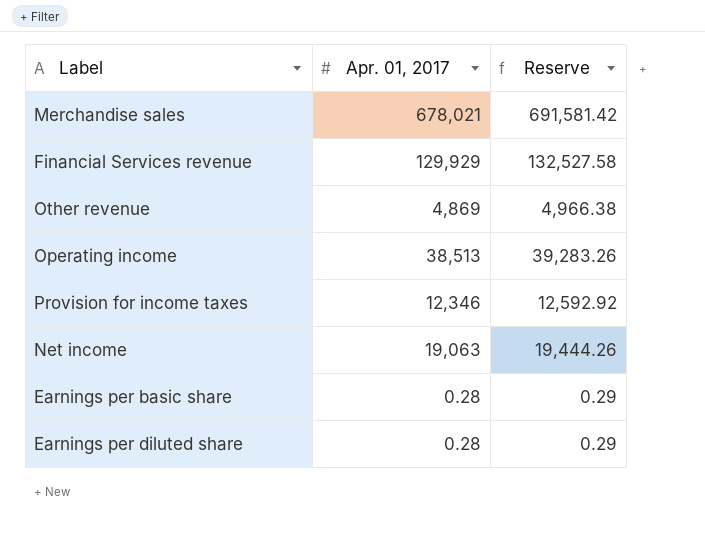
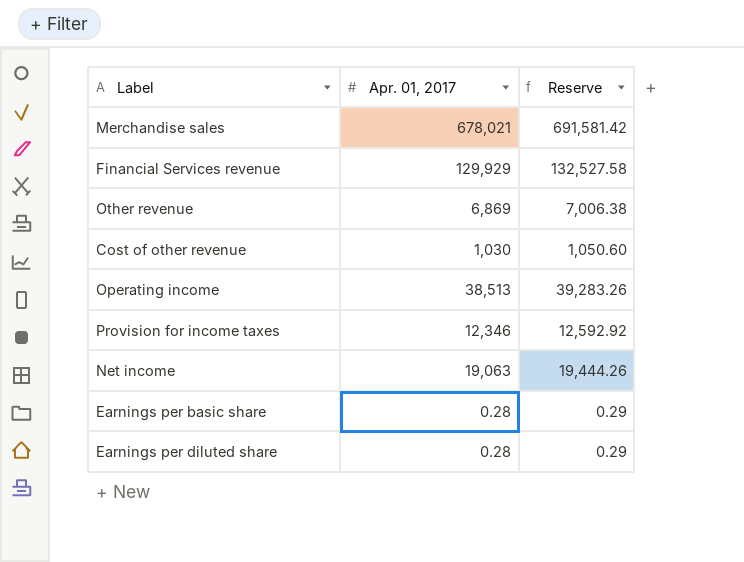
Other revenue | Apr. 01, 2017: 4,869 -> 6,869
Other revenue | Reserve: 4,966.38 -> 7,006.38
row Cost of other revenue: none -> 1,030 | 1,050.60

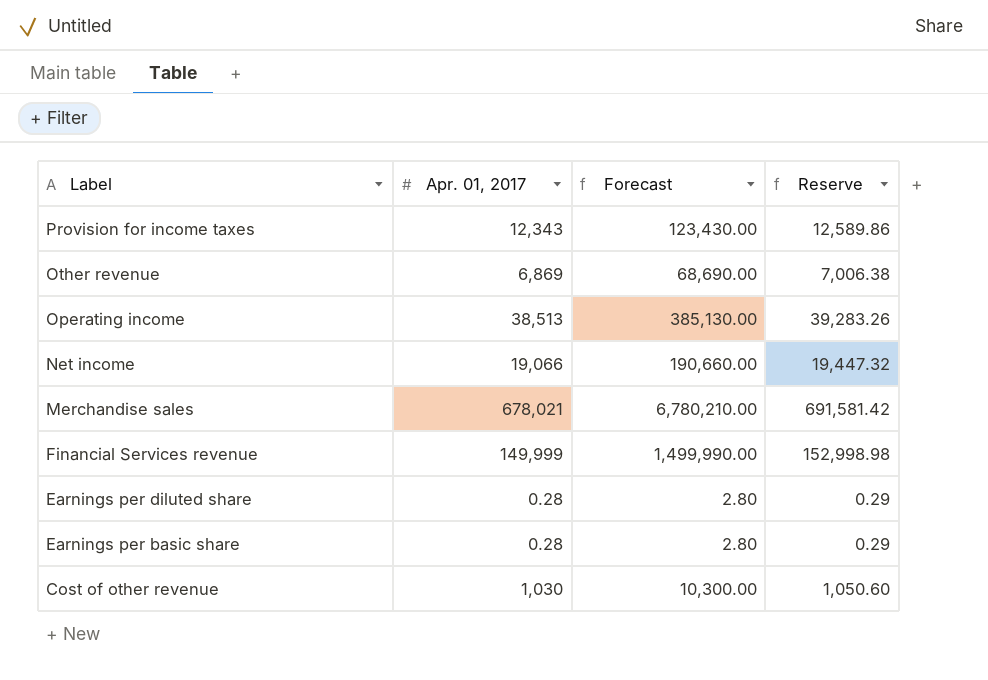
row order: none -> Label descending
column Forecast | formula: none -> [Apr. 01, 2017] * 10
Provision for income taxes | Apr. 01, 2017: 12,346 -> 12,343
Provision for income taxes | Reserve: 12,592.92 -> 12,589.86
Net income | Apr. 01, 2017: 19,063 -> 19,066
Net income | Reserve: 19,444.26 -> 19,447.32
Financial Services revenue | Apr. 01, 2017: 129,929 -> 149,999
Financial Services revenue | Reserve: 132,527.58 -> 152,998.98

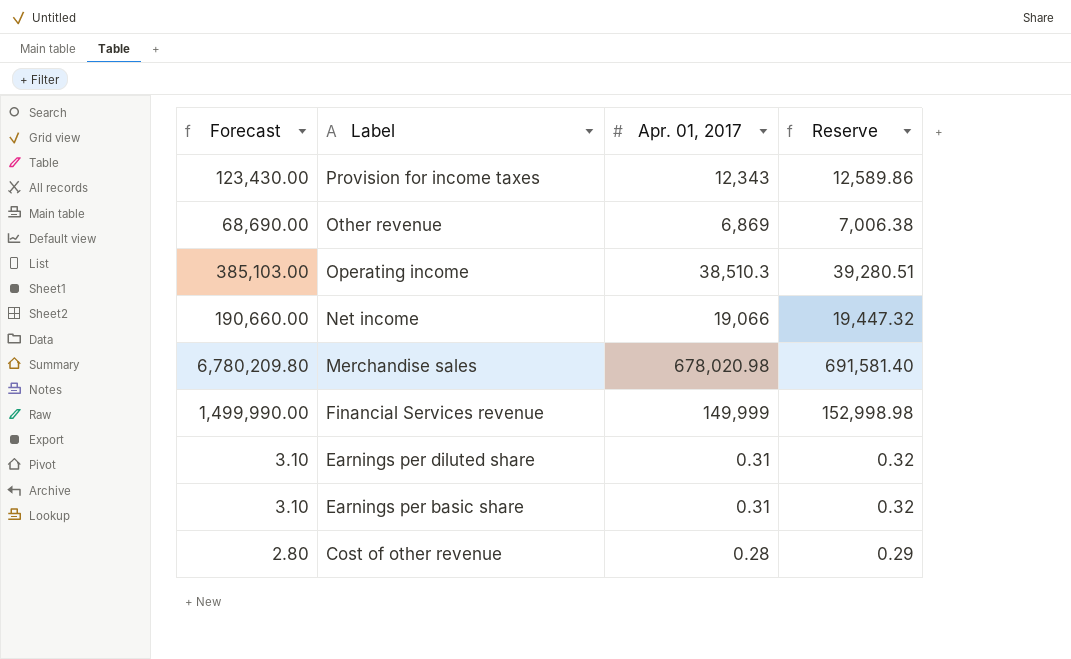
column Forecast | position: 3 -> 1
Operating income | Forecast: 385,130.00 -> 385,103.00
Operating income | Apr. 01, 2017: 38,513 -> 38,510.3
Operating income | Reserve: 39,283.26 -> 39,280.51
Merchandise sales | Forecast: 6,780,210.00 -> 6,780,209.80
Merchandise sales | Apr. 01, 2017: 678,021 -> 678,020.98
Merchandise sales | Reserve: 691,581.42 -> 691,581.40
Earnings per diluted share | Forecast: 2.80 -> 3.10
Earnings per diluted share | Apr. 01, 2017: 0.28 -> 0.31
Earnings per diluted share | Reserve: 0.29 -> 0.32
Earnings per basic share | Forecast: 2.80 -> 3.10
Earnings per basic share | Apr. 01, 2017: 0.28 -> 0.31
Earnings per basic share | Reserve: 0.29 -> 0.32
Cost of other revenue | Forecast: 10,300.00 -> 2.80
Cost of other revenue | Apr. 01, 2017: 1,030 -> 0.28
Cost of other revenue | Reserve: 1,050.60 -> 0.29

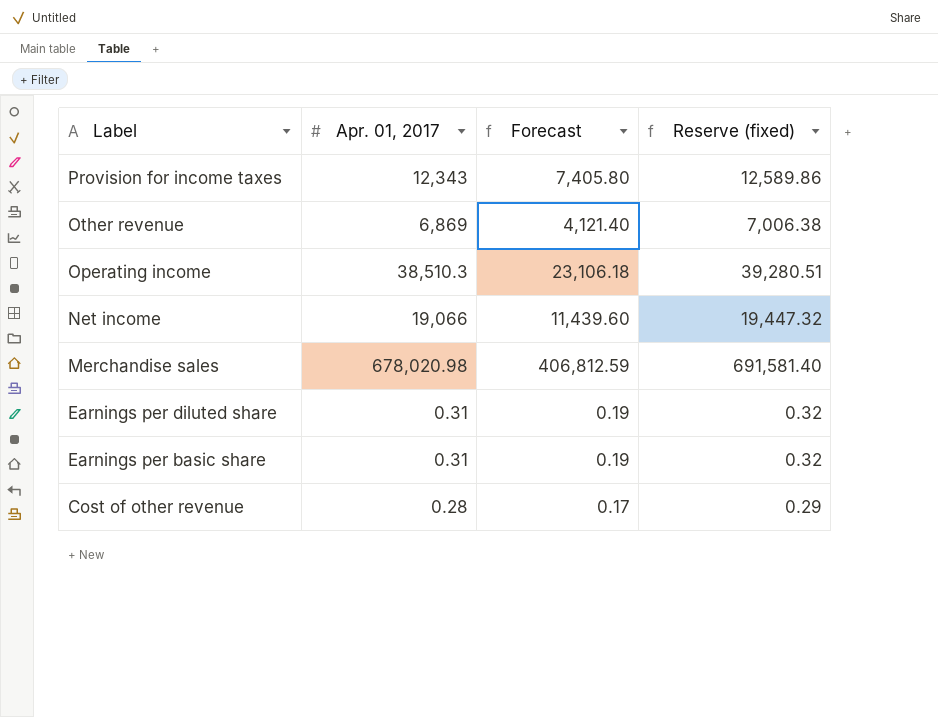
column Forecast | formula: [Apr. 01, 2017] * 10 -> [Apr. 01, 2017] * 0.6
column Forecast | position: 1 -> 3
column name: Reserve -> Reserve (fixed)
row Financial Services revenue: 1,499,990.00 | 149,999 | 152,998.98 -> none

